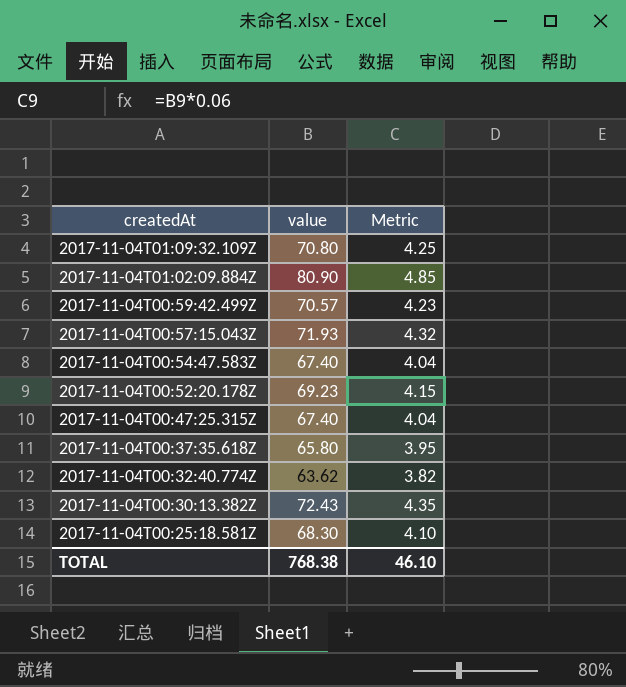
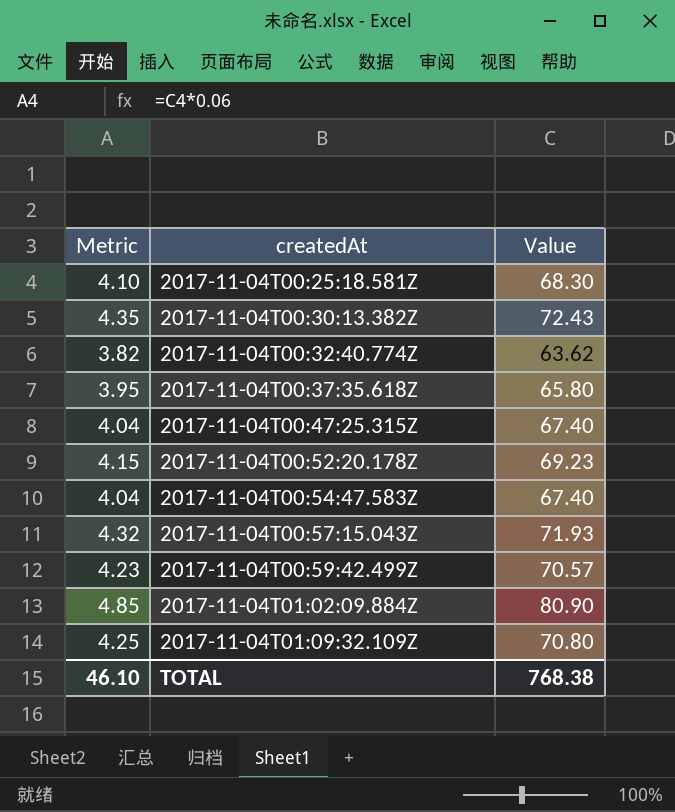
row order: createdAt descending -> createdAt ascending
column Metric | position: 3 -> 1
column name: value -> Value

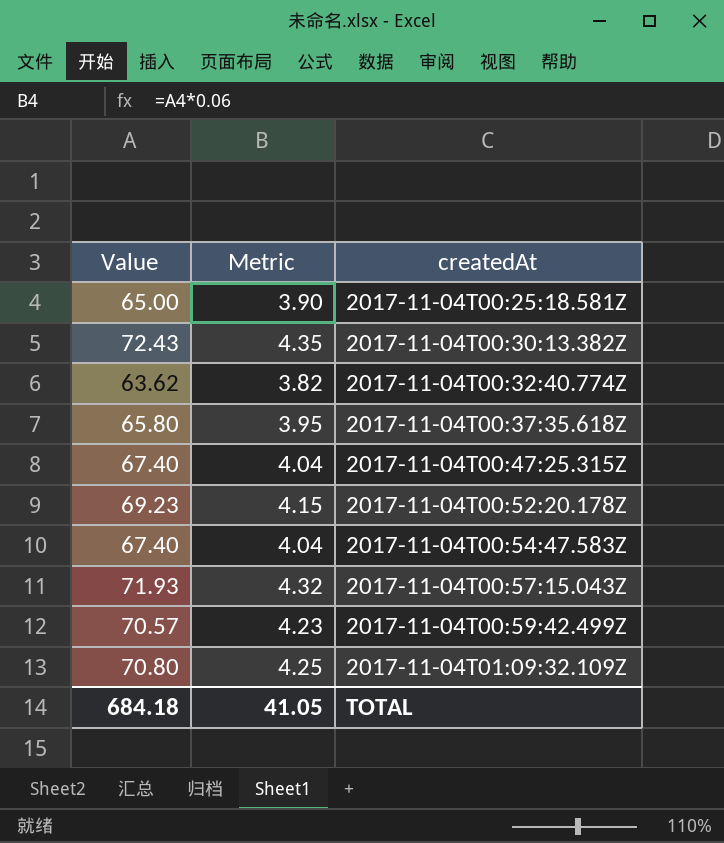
column Value | position: 3 -> 1
row 2017-11-04T01:02:09.884Z: 4.85 | 80.90 -> none
2017-11-04T00:25:18.581Z | Value: 68.30 -> 65.00
2017-11-04T00:25:18.581Z | Metric: 4.10 -> 3.90
TOTAL | Value: 768.38 -> 684.18
TOTAL | Metric: 46.10 -> 41.05

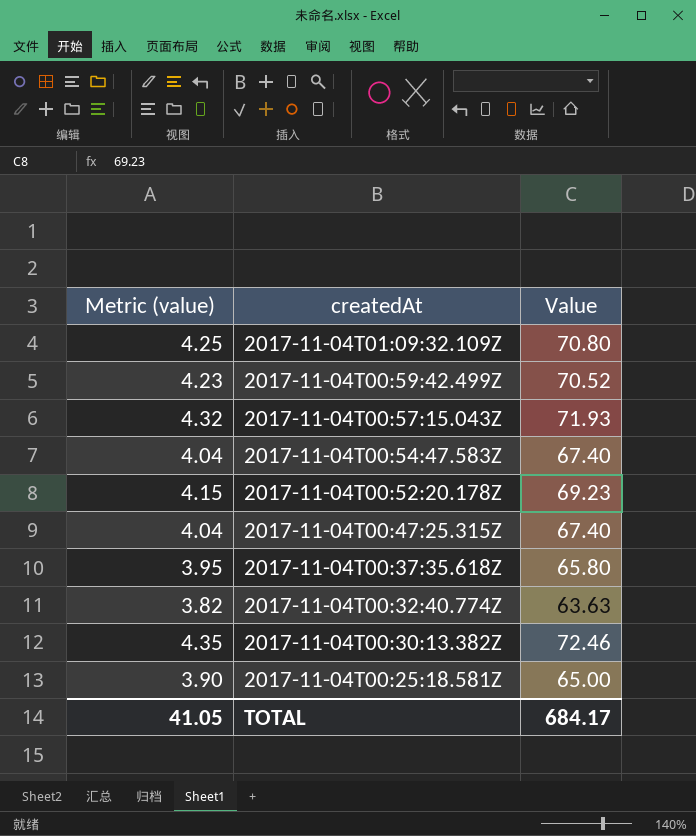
row order: createdAt ascending -> createdAt descending
column name: Metric -> Metric (value)
column Value | position: 1 -> 3
2017-11-04T00:59:42.499Z | Value: 70.57 -> 70.52
2017-11-04T00:32:40.774Z | Value: 63.62 -> 63.63
2017-11-04T00:30:13.382Z | Value: 72.43 -> 72.46
TOTAL | Value: 684.18 -> 684.17

